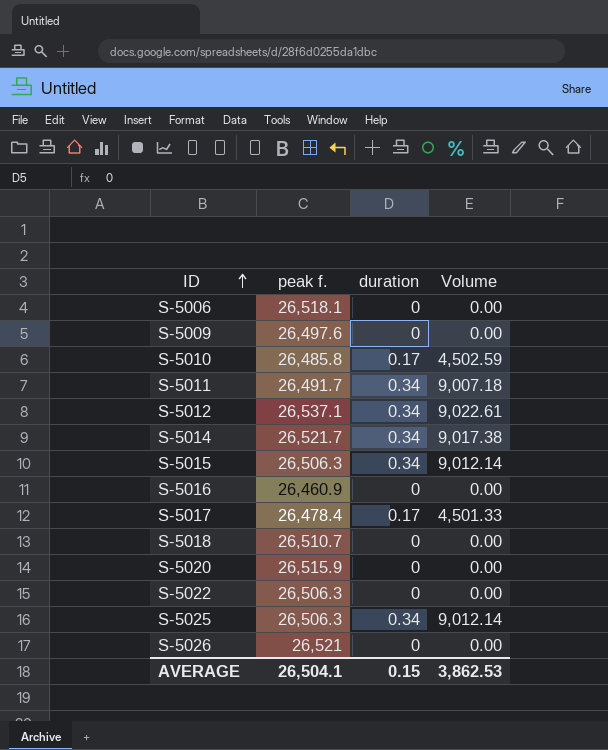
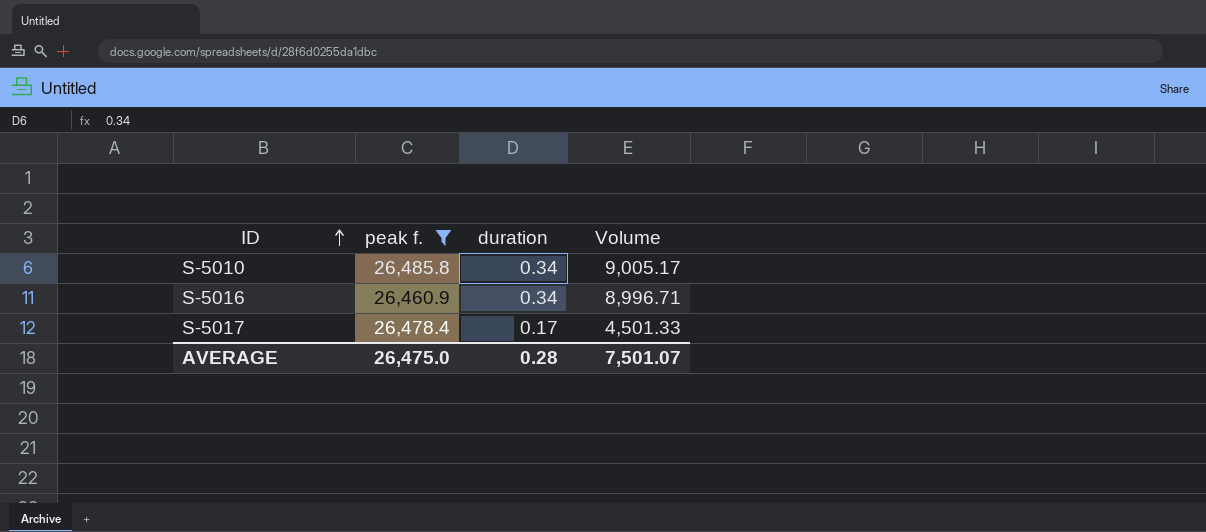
filter: none -> peak f. <= 26,485.8
S-5010 | duration: 0.17 -> 0.34
S-5010 | Volume: 4,502.59 -> 9,005.17
S-5016 | duration: 0 -> 0.34
S-5016 | Volume: 0.00 -> 8,996.71
AVERAGE | peak f.: 26,504.1 -> 26,475.0
AVERAGE | duration: 0.15 -> 0.28
AVERAGE | Volume: 3,862.53 -> 7,501.07

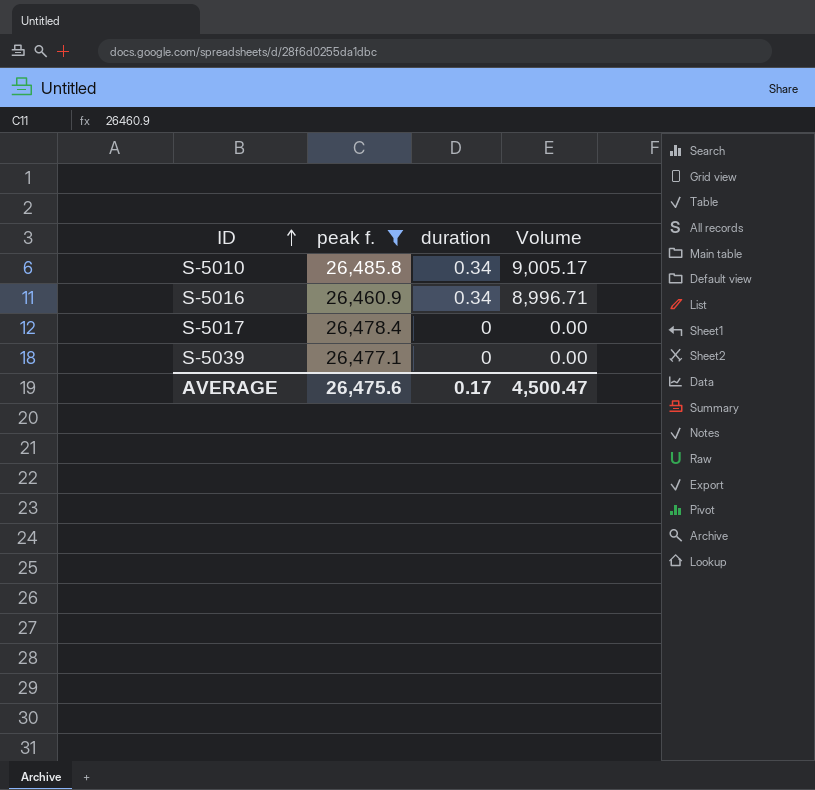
S-5017 | duration: 0.17 -> 0
S-5017 | Volume: 4,501.33 -> 0.00
row S-5039: none -> 26,477.1 | 0 | 0.00
AVERAGE | peak f.: 26,475.0 -> 26,475.6
AVERAGE | duration: 0.28 -> 0.17
AVERAGE | Volume: 7,501.07 -> 4,500.47

